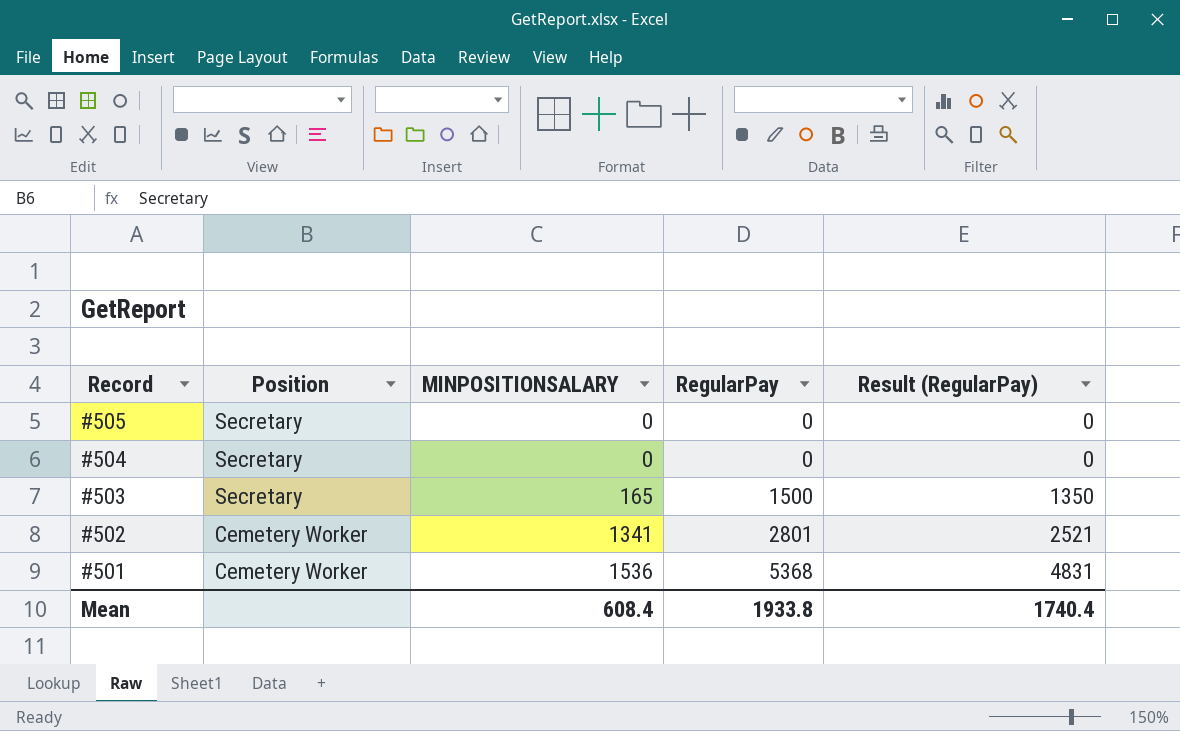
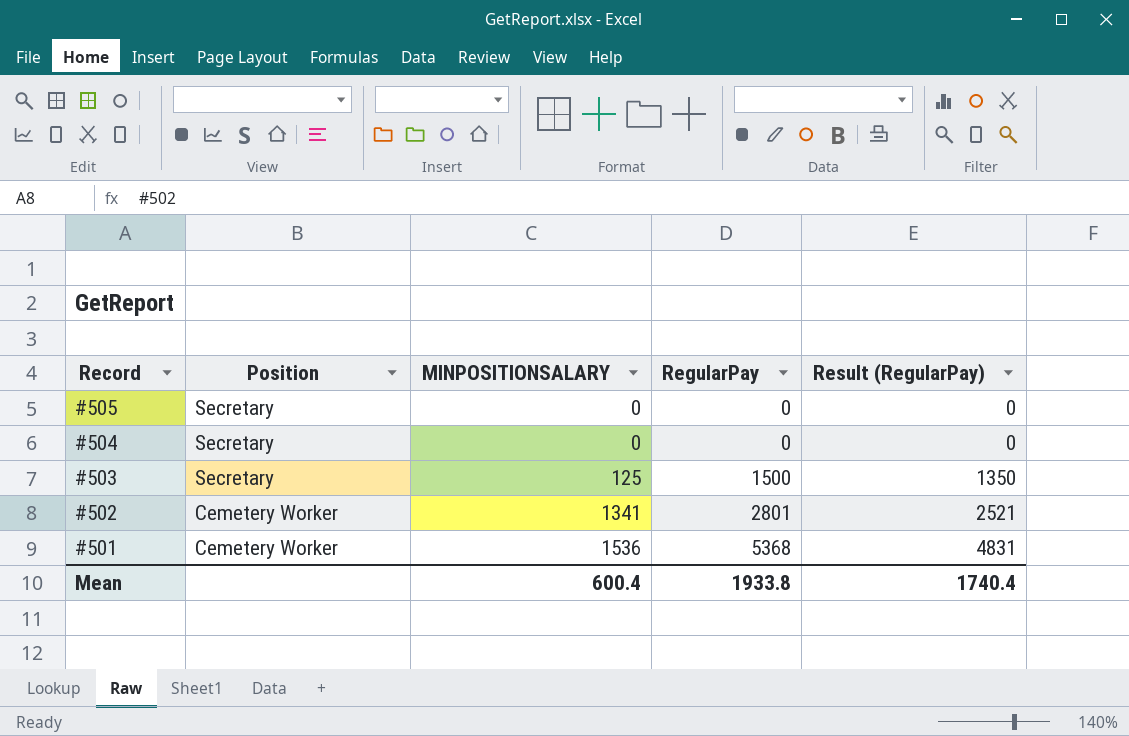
#503 | MINPOSITIONSALARY: 165 -> 125
Mean | MINPOSITIONSALARY: 608.4 -> 600.4

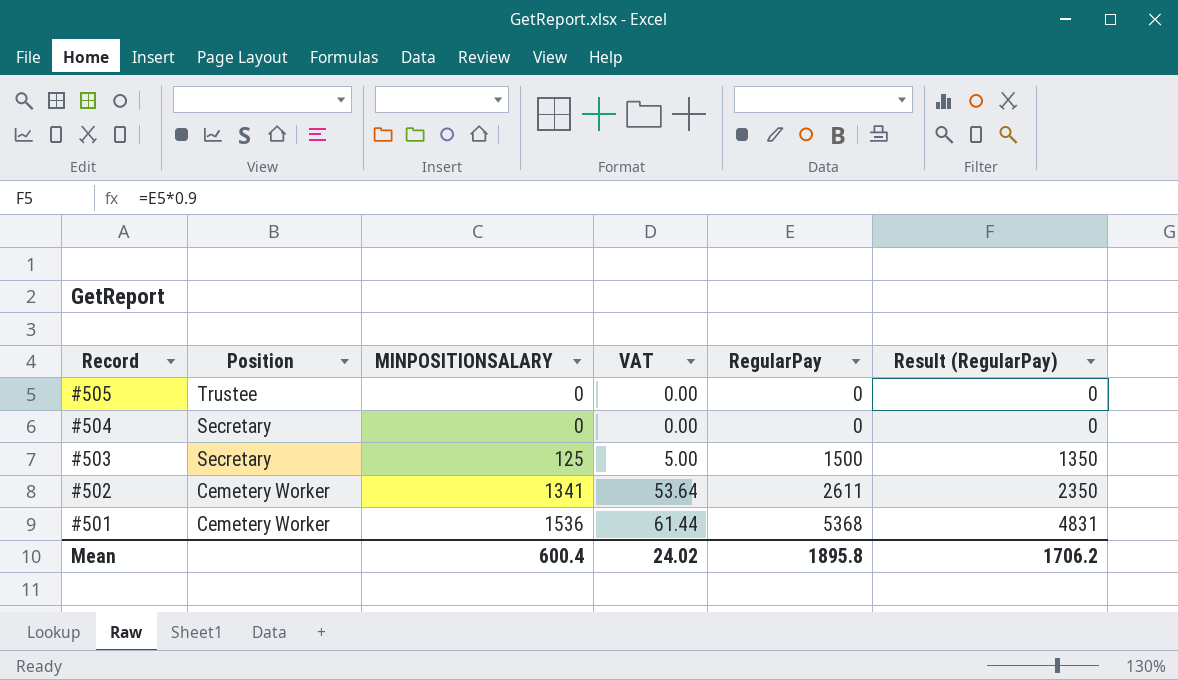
column VAT | formula: none -> [MINPOSITIONSALARY] * 0.04
#505 | Position: Secretary -> Trustee
#502 | RegularPay: 2801 -> 2611
#502 | Result (RegularPay): 2521 -> 2350
Mean | RegularPay: 1933.8 -> 1895.8
Mean | Result (RegularPay): 1740.4 -> 1706.2

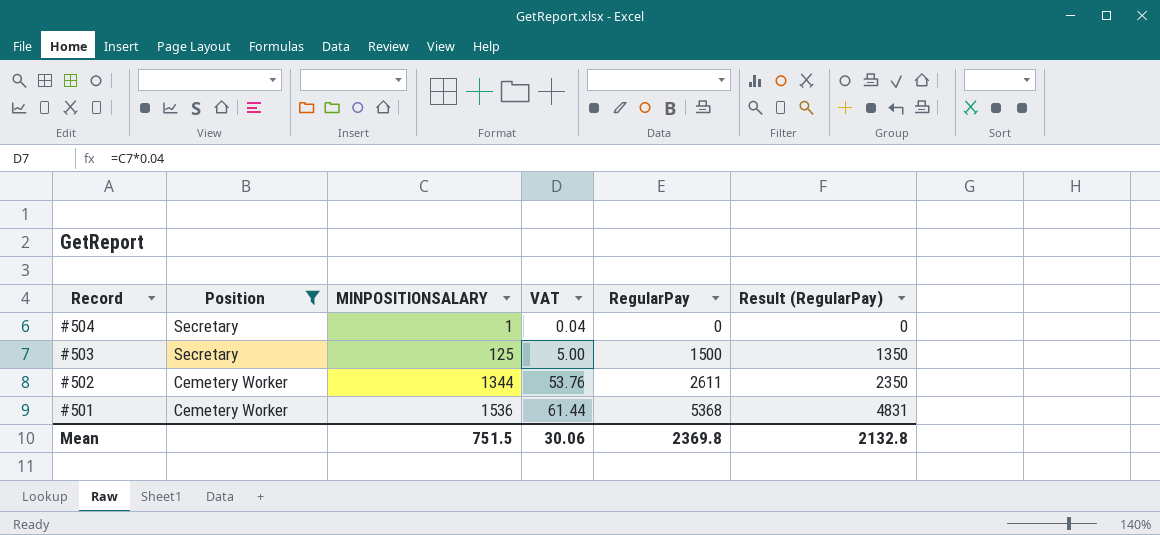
filter: none -> Position != Trustee
#504 | MINPOSITIONSALARY: 0 -> 1
#504 | VAT: 0.00 -> 0.04
#502 | MINPOSITIONSALARY: 1341 -> 1344
#502 | VAT: 53.64 -> 53.76
Mean | MINPOSITIONSALARY: 600.4 -> 751.5
Mean | VAT: 24.02 -> 30.06
Mean | RegularPay: 1895.8 -> 2369.8
Mean | Result (RegularPay): 1706.2 -> 2132.8

